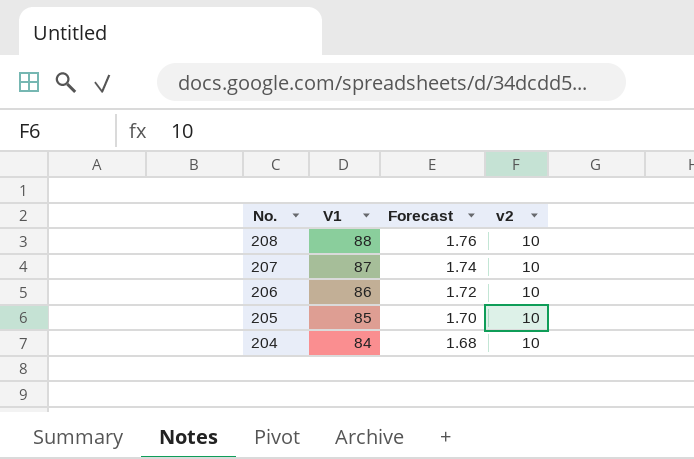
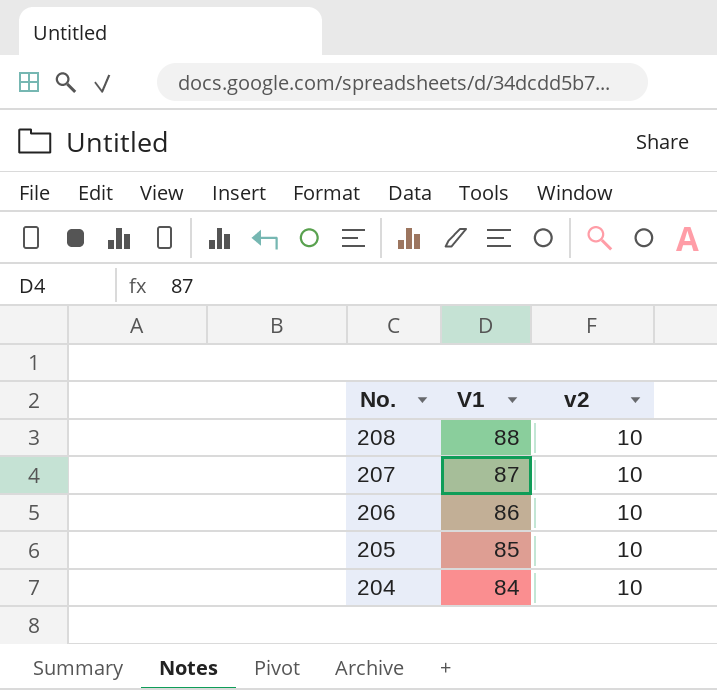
column Forecast | formula: [V1] * 0.02 -> none

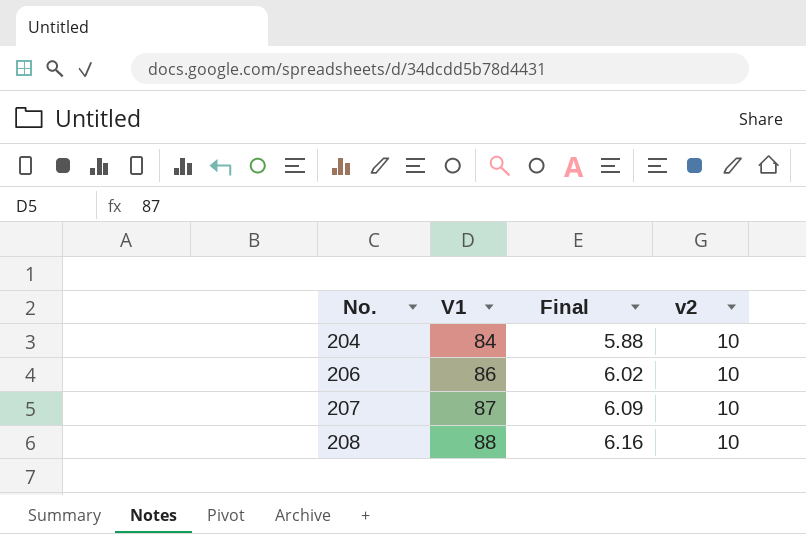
row order: No. descending -> No. ascending
column Final | formula: none -> [V1] * 0.07
row 205: 85 | 10 -> none

